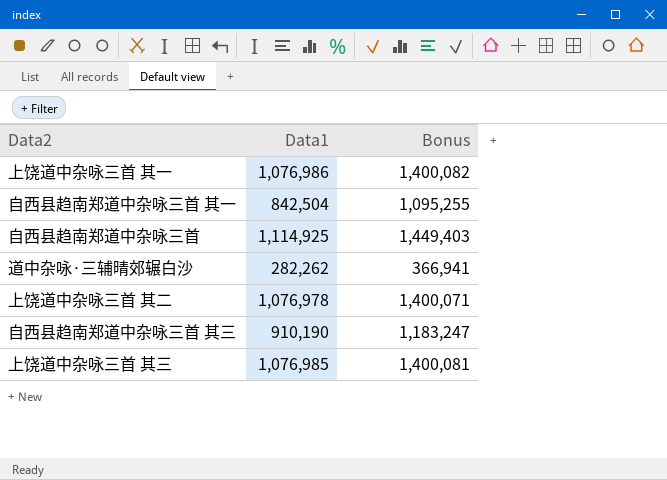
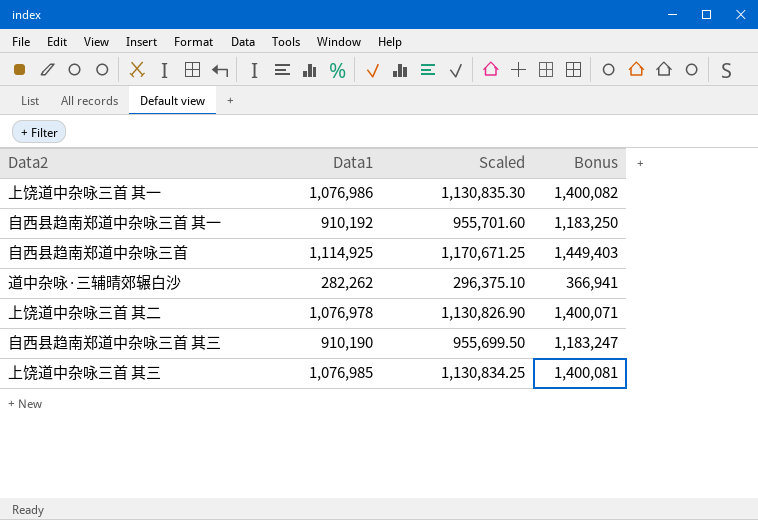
column Scaled | formula: none -> [Data1] * 1.05
自西县趋南郑道中杂咏三首 其一 | Data1: 842,504 -> 910,192
自西县趋南郑道中杂咏三首 其一 | Bonus: 1,095,255 -> 1,183,250

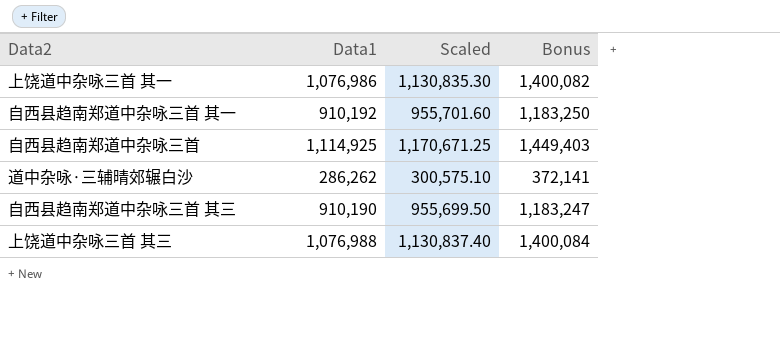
row 上饶道中杂咏三首 其二: 1,076,978 | 1,130,826.90 | 1,400,071 -> none
道中杂咏·三辅晴郊辗白沙 | Data1: 282,262 -> 286,262
道中杂咏·三辅晴郊辗白沙 | Scaled: 296,375.10 -> 300,575.10
道中杂咏·三辅晴郊辗白沙 | Bonus: 366,941 -> 372,141
上饶道中杂咏三首 其三 | Data1: 1,076,985 -> 1,076,988
上饶道中杂咏三首 其三 | Scaled: 1,130,834.25 -> 1,130,837.40
上饶道中杂咏三首 其三 | Bonus: 1,400,081 -> 1,400,084

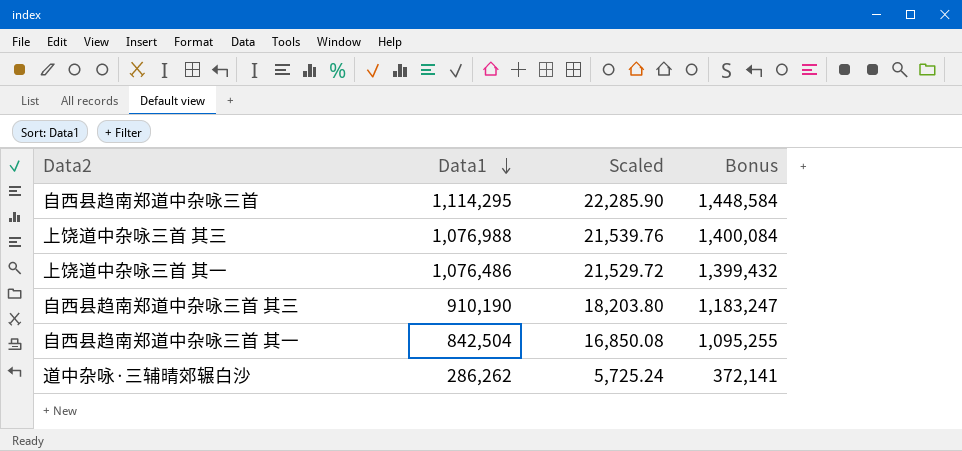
row order: none -> Data1 descending
column Scaled | formula: [Data1] * 1.05 -> [Data1] * 0.02
自西县趋南郑道中杂咏三首 | Data1: 1,114,925 -> 1,114,295
自西县趋南郑道中杂咏三首 | Bonus: 1,449,403 -> 1,448,584
上饶道中杂咏三首 其一 | Data1: 1,076,986 -> 1,076,486
上饶道中杂咏三首 其一 | Bonus: 1,400,082 -> 1,399,432
自西县趋南郑道中杂咏三首 其一 | Data1: 910,192 -> 842,504
自西县趋南郑道中杂咏三首 其一 | Bonus: 1,183,250 -> 1,095,255

